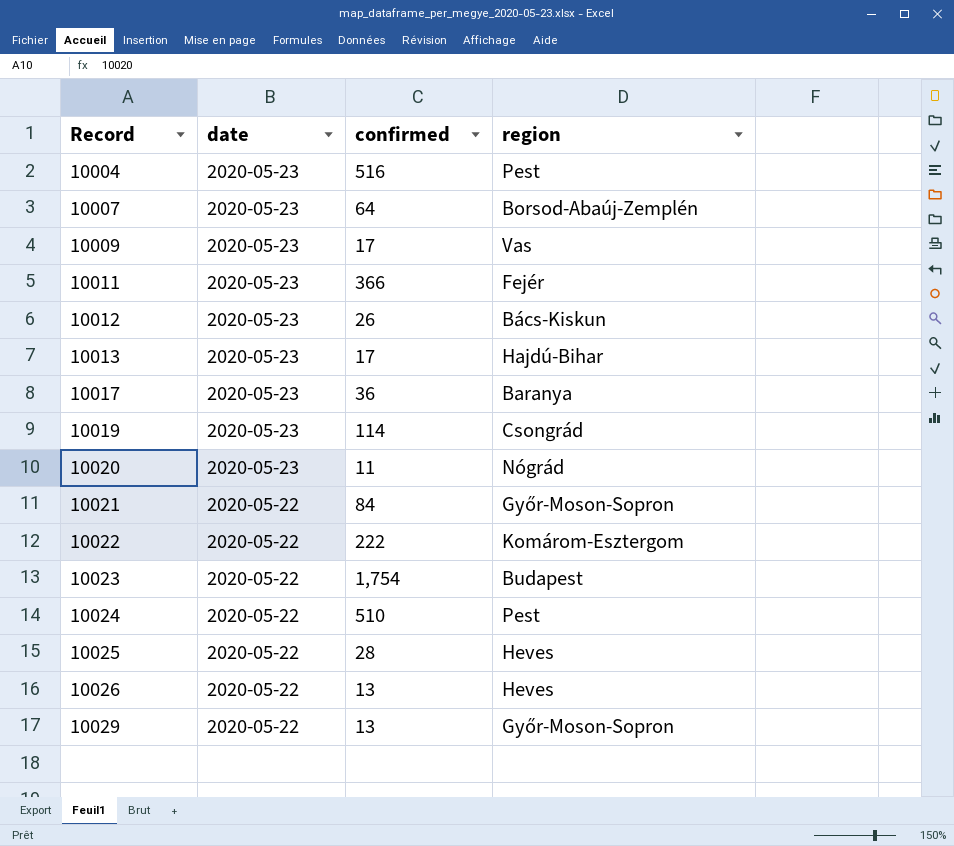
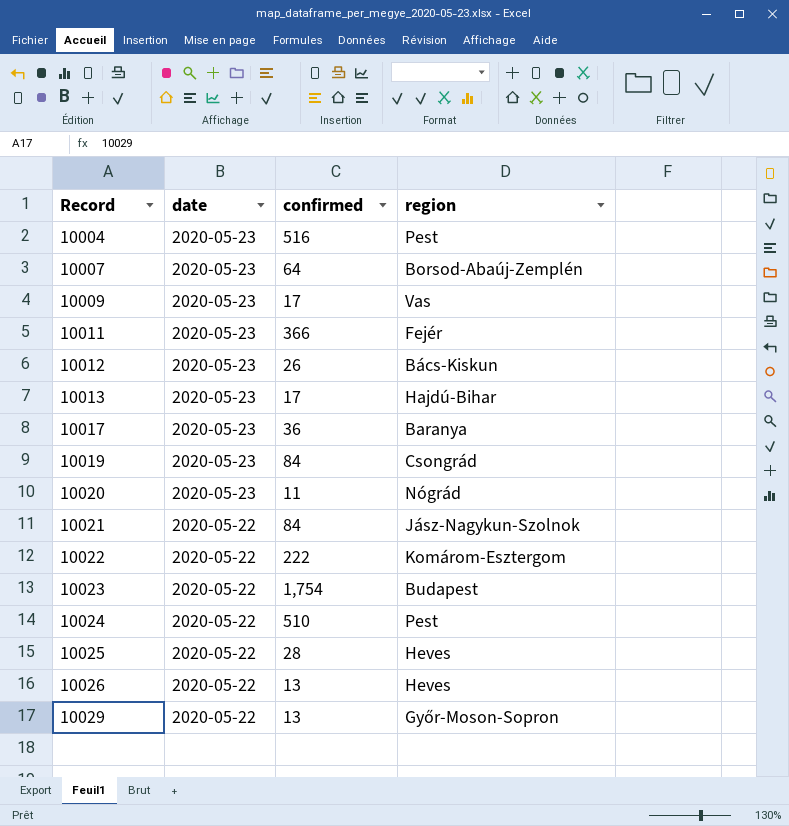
10019 | confirmed: 114 -> 84
10021 | region: Győr-Moson-Sopron -> Jász-Nagykun-Szolnok

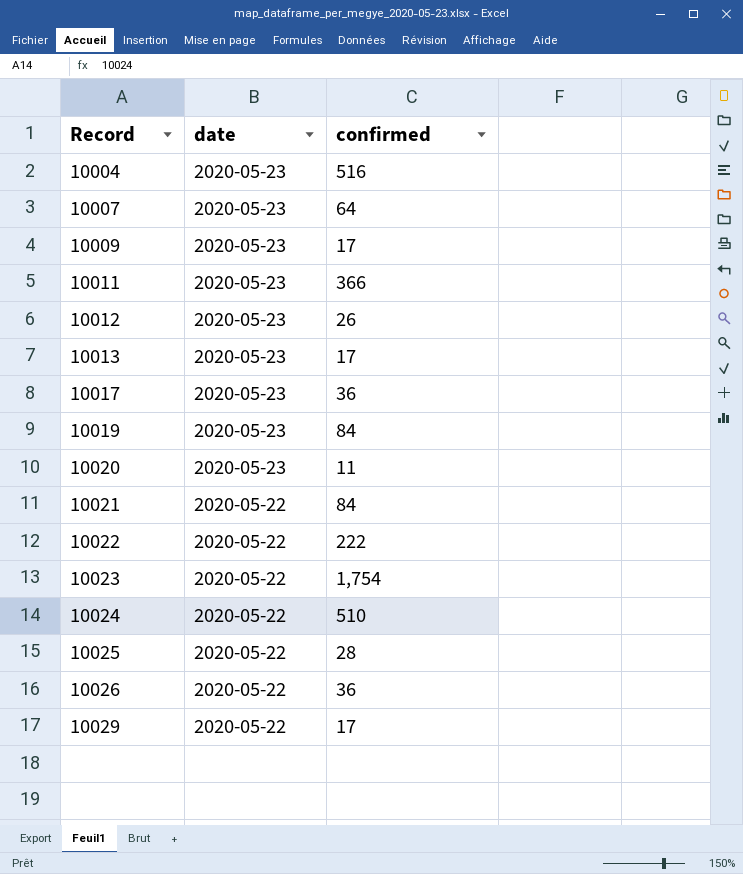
column region | position: 4 -> none
10026 | confirmed: 13 -> 36
10029 | confirmed: 13 -> 17

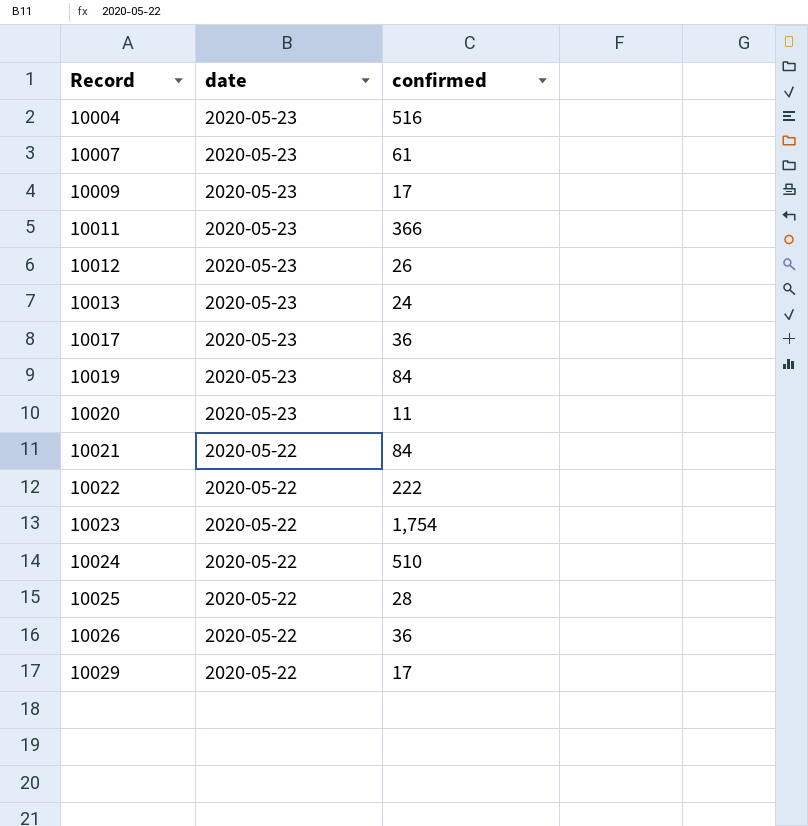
10007 | confirmed: 64 -> 61
10013 | confirmed: 17 -> 24

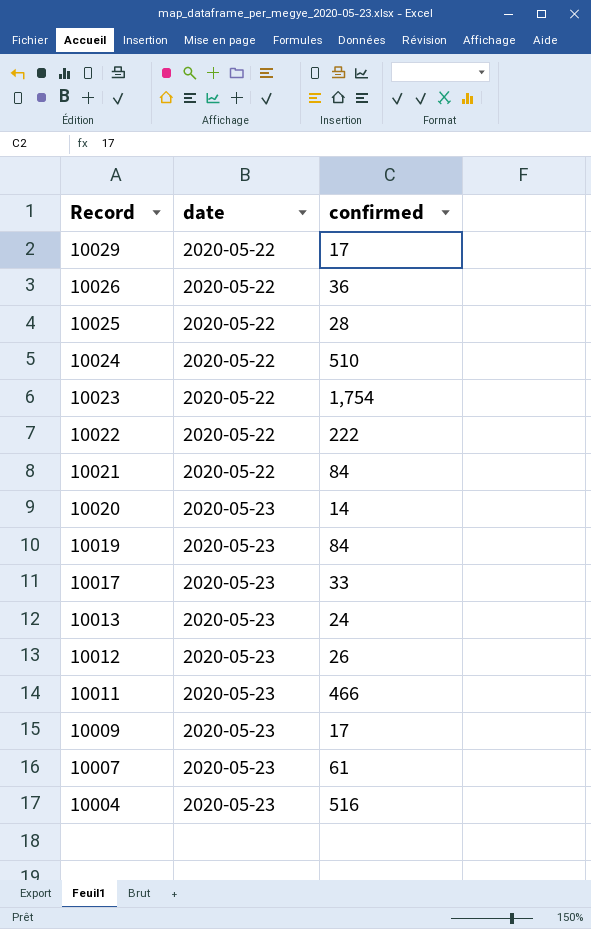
row order: Record ascending -> Record descending
10020 | confirmed: 11 -> 14
10017 | confirmed: 36 -> 33
10011 | confirmed: 366 -> 466

